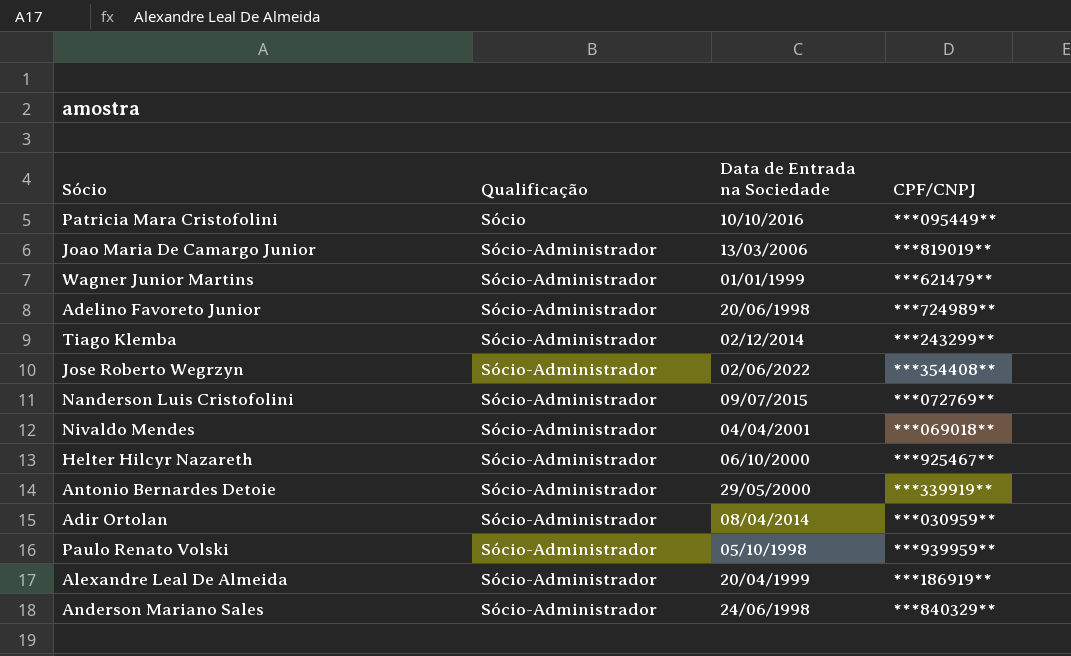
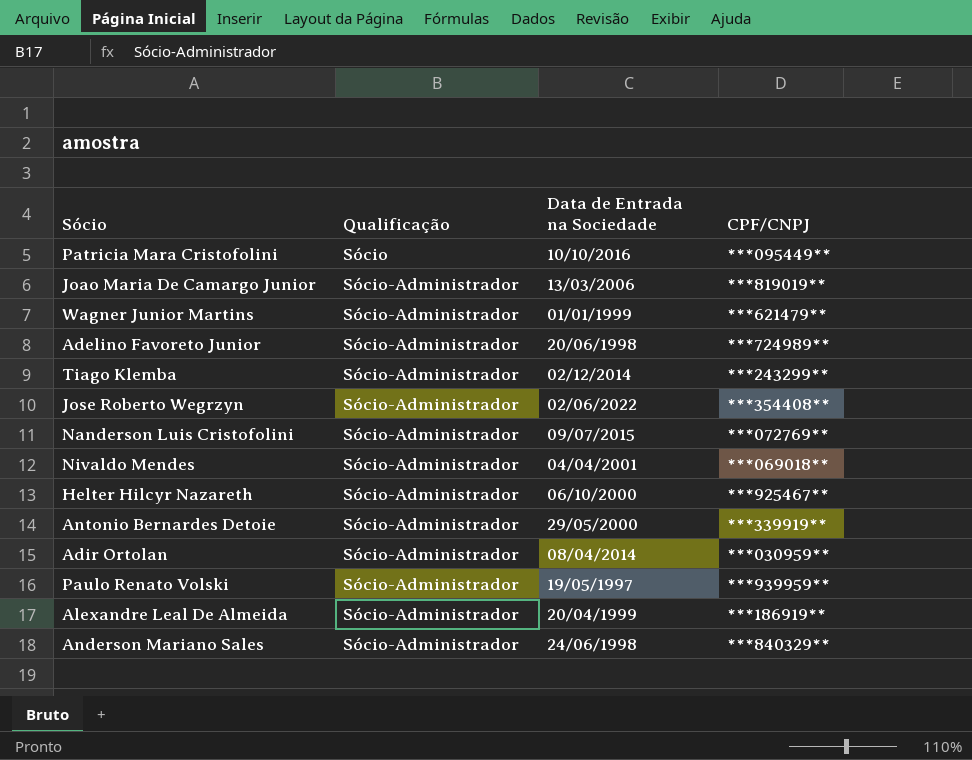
Paulo Renato Volski | Data de Entrada na Sociedade: 05/10/1998 -> 19/05/1997

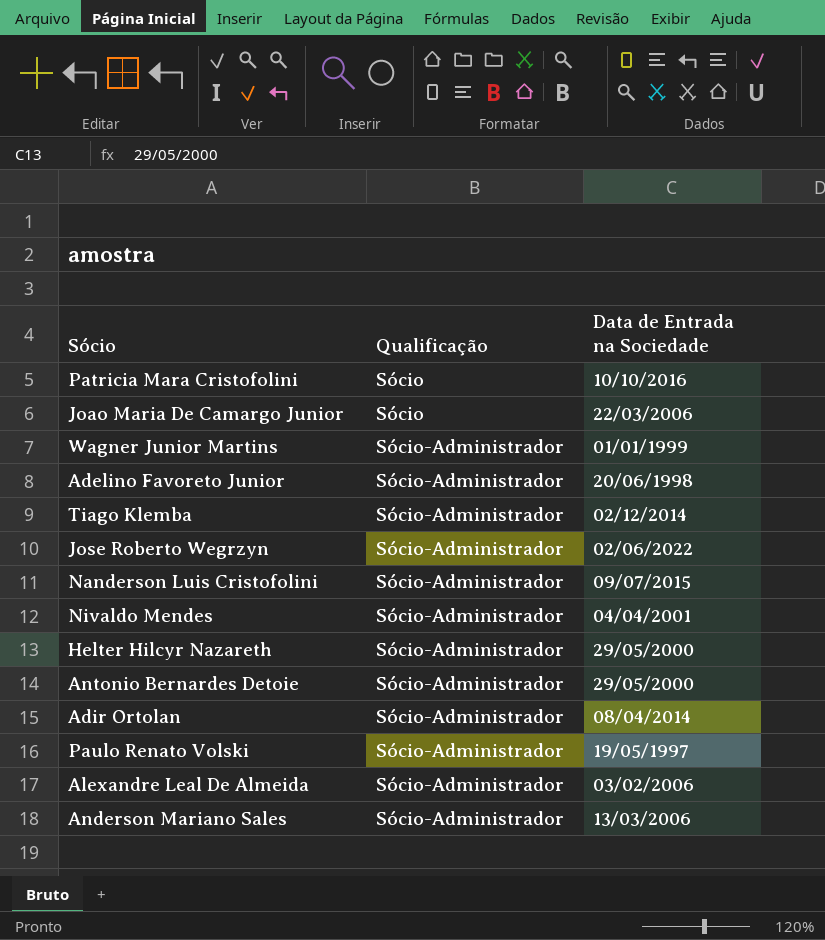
column CPF/CNPJ | position: 4 -> none
Joao Maria De Camargo Junior | Qualificação: Sócio-Administrador -> Sócio
Joao Maria De Camargo Junior | Data de Entrada na Sociedade: 13/03/2006 -> 22/03/2006
Helter Hilcyr Nazareth | Data de Entrada na Sociedade: 06/10/2000 -> 29/05/2000
Alexandre Leal De Almeida | Data de Entrada na Sociedade: 20/04/1999 -> 03/02/2006
Anderson Mariano Sales | Data de Entrada na Sociedade: 24/06/1998 -> 13/03/2006

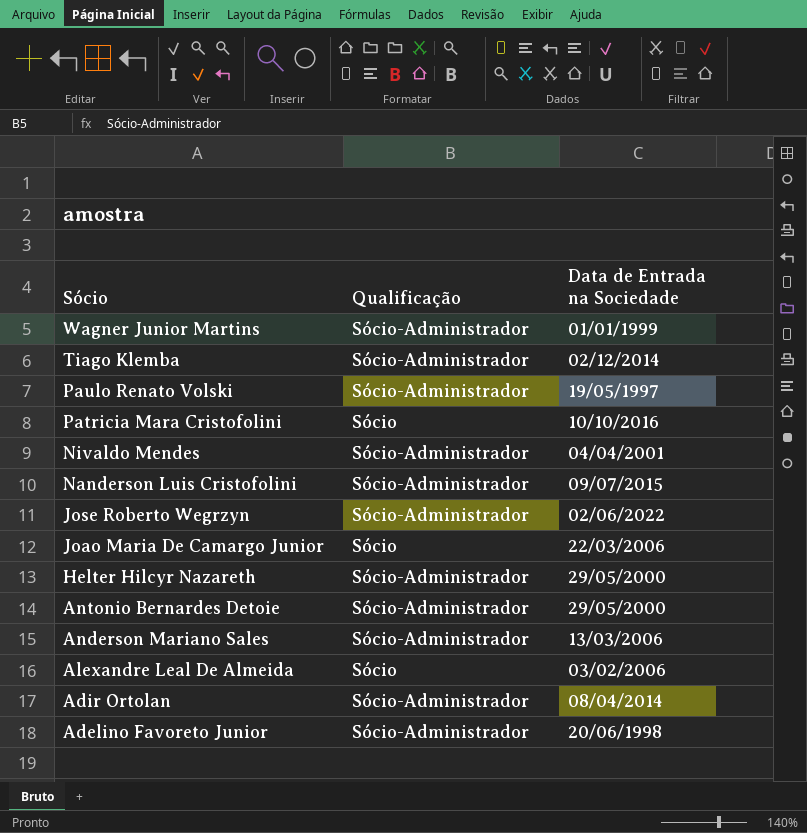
row order: Qualificação ascending -> Sócio descending
Alexandre Leal De Almeida | Qualificação: Sócio-Administrador -> Sócio

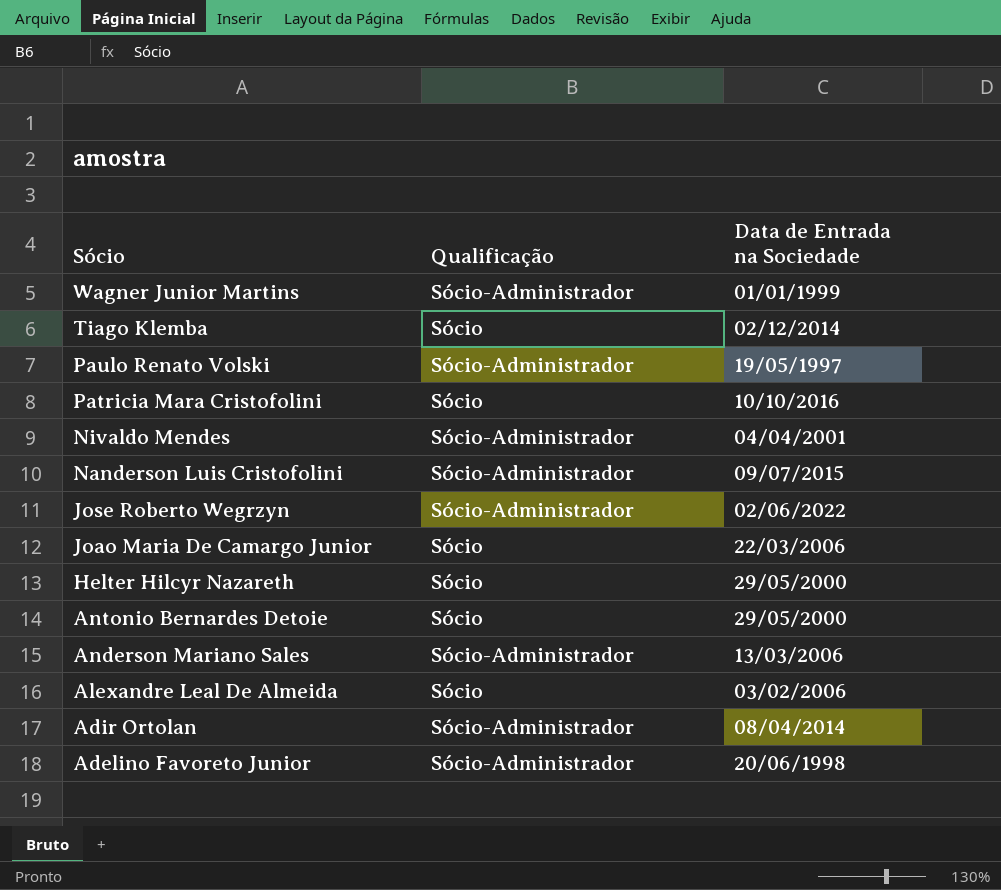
Tiago Klemba | Qualificação: Sócio-Administrador -> Sócio
Helter Hilcyr Nazareth | Qualificação: Sócio-Administrador -> Sócio
Antonio Bernardes Detoie | Qualificação: Sócio-Administrador -> Sócio

